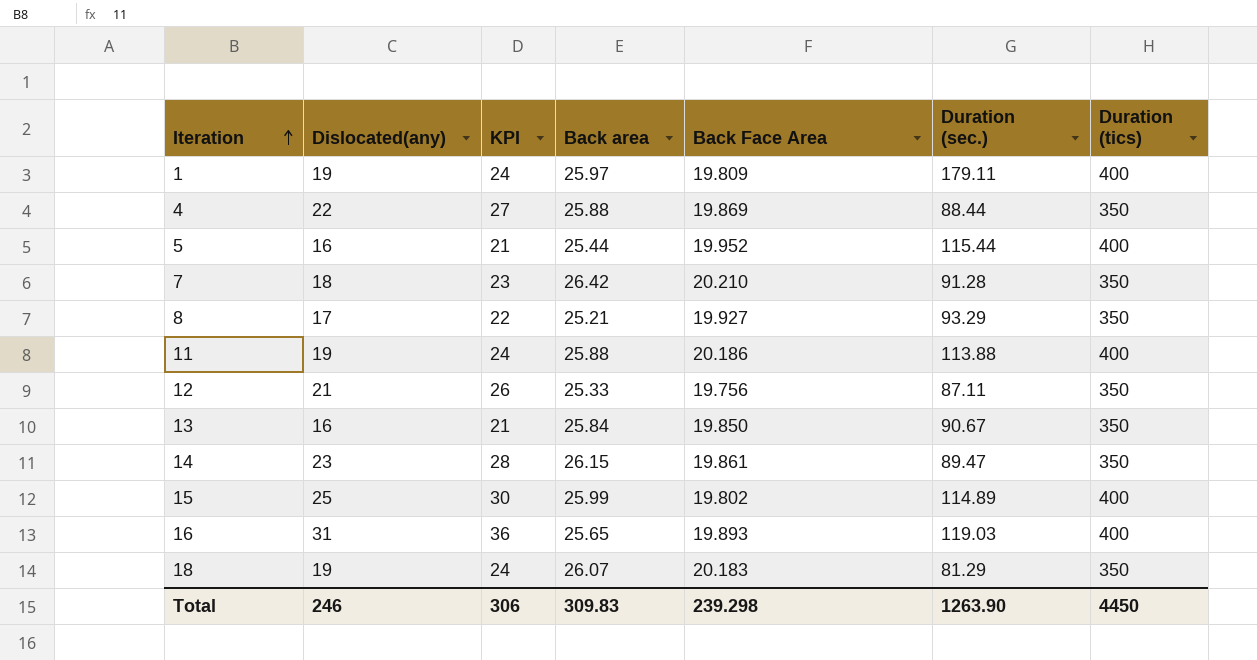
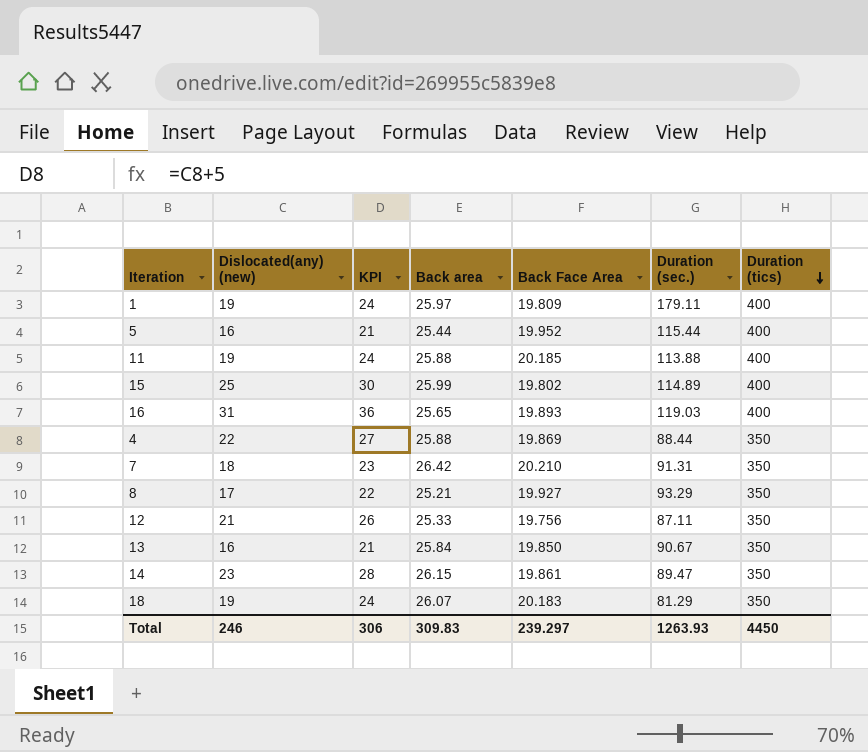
row order: Iteration ascending -> Duration (tics) descending
column name: Dislocated(any) -> Dislocated(any) (new)
11 | Back Face Area: 20.186 -> 20.185
7 | Duration (sec.): 91.28 -> 91.31
Total | Back Face Area: 239.298 -> 239.297
Total | Duration (sec.): 1263.90 -> 1263.93

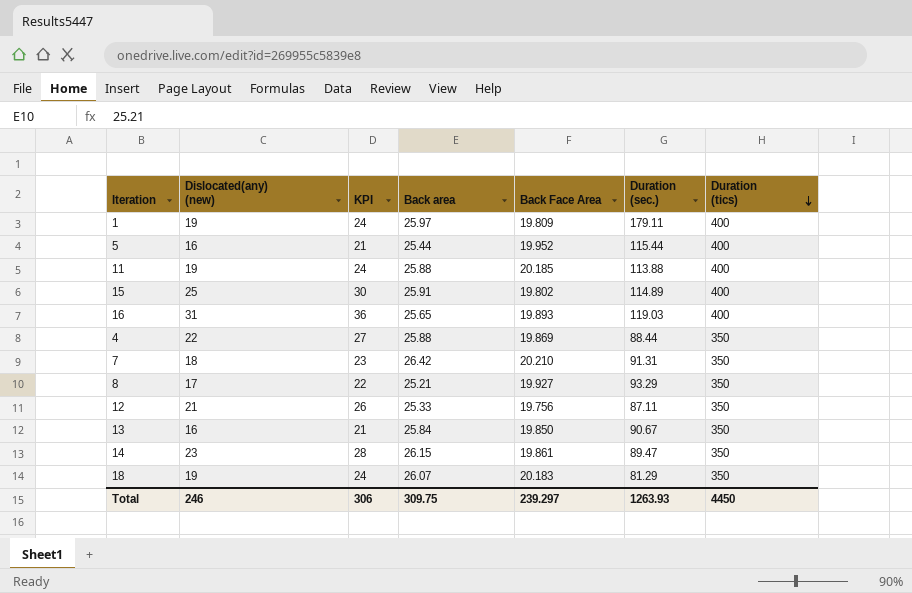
15 | Back area: 25.99 -> 25.91
Total | Back area: 309.83 -> 309.75

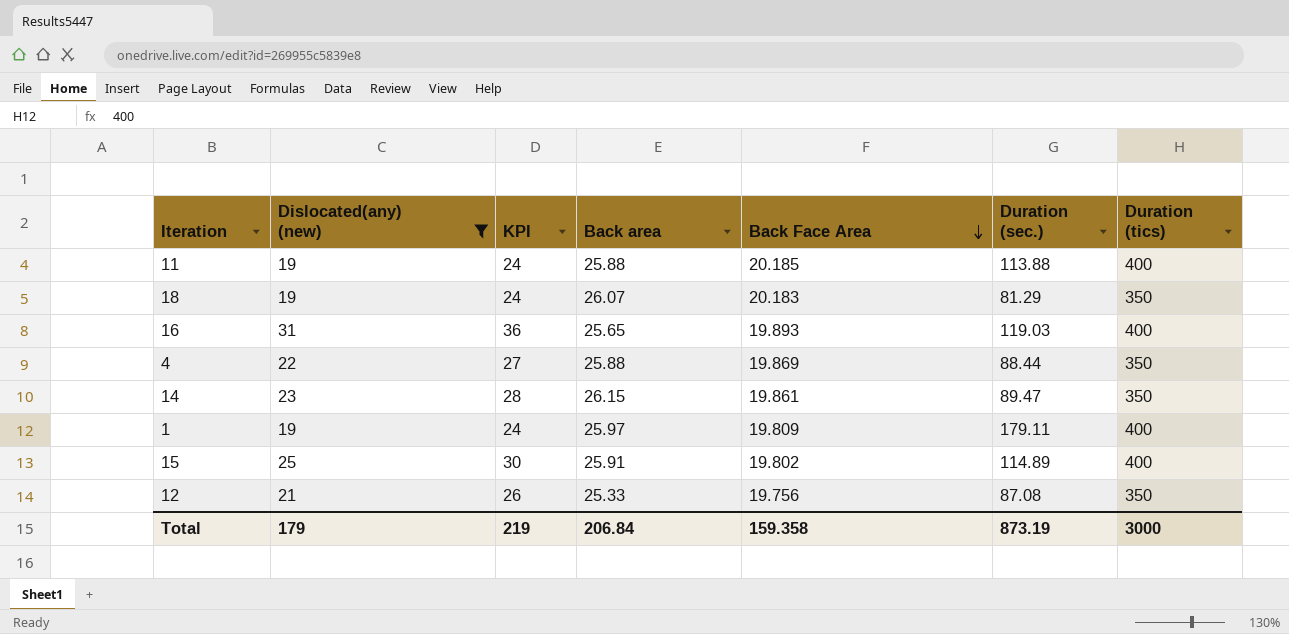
filter: none -> Dislocated(any) (new) >= 19
row order: Duration (tics) descending -> Back Face Area descending
12 | Duration (sec.): 87.11 -> 87.08
Total | Dislocated(any) (new): 246 -> 179
Total | KPI: 306 -> 219
Total | Back area: 309.75 -> 206.84
Total | Back Face Area: 239.297 -> 159.358
Total | Duration (sec.): 1263.93 -> 873.19
Total | Duration (tics): 4450 -> 3000

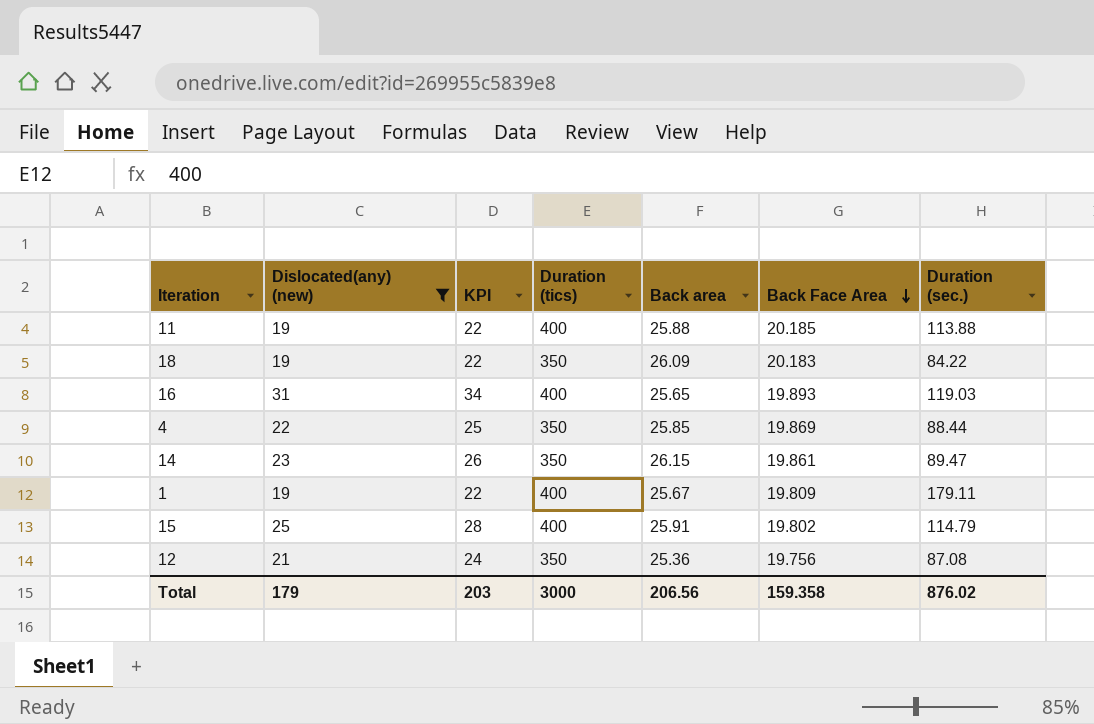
column KPI | formula: [Dislocated(any) (new)] + 5 -> [Dislocated(any) (new)] + 3
column Duration (tics) | position: 7 -> 4
18 | Back area: 26.07 -> 26.09
18 | Duration (sec.): 81.29 -> 84.22
4 | Back area: 25.88 -> 25.85
1 | Back area: 25.97 -> 25.67
15 | Duration (sec.): 114.89 -> 114.79
12 | Back area: 25.33 -> 25.36
Total | KPI: 219 -> 203
Total | Back area: 206.84 -> 206.56
Total | Duration (sec.): 873.19 -> 876.02

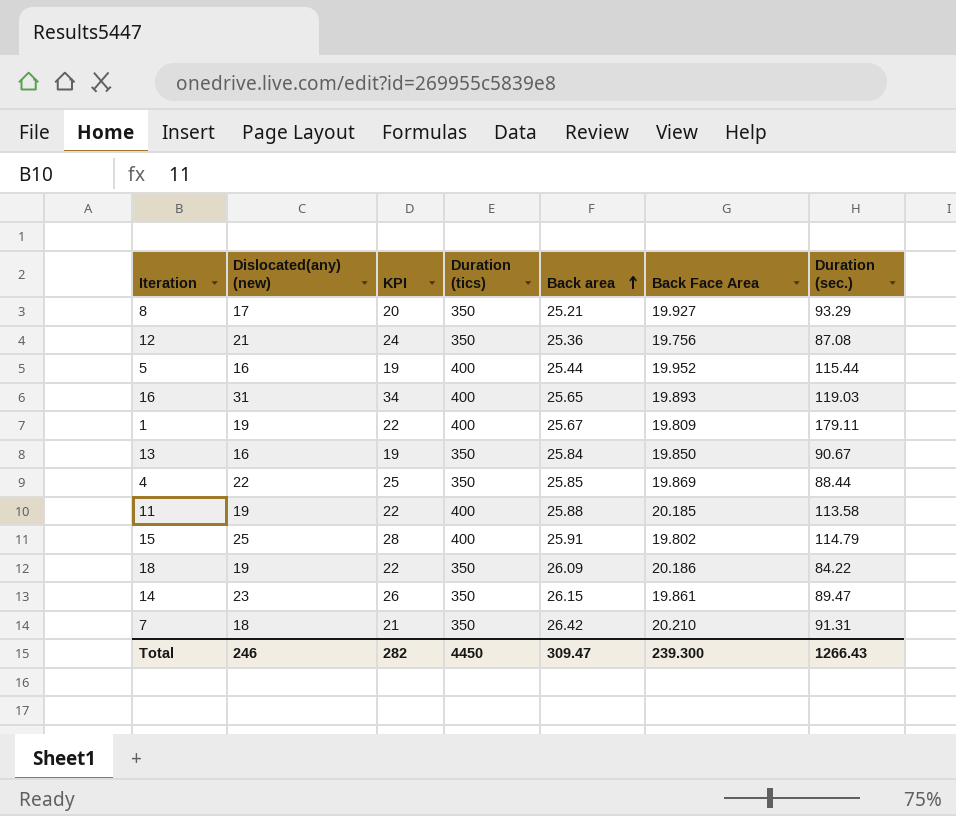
filter: Dislocated(any) (new) >= 19 -> none
row order: Back Face Area descending -> Back area ascending
11 | Duration (sec.): 113.88 -> 113.58
18 | Back Face Area: 20.183 -> 20.186
Total | Dislocated(any) (new): 179 -> 246
Total | KPI: 203 -> 282
Total | Duration (tics): 3000 -> 4450
Total | Back area: 206.56 -> 309.47
Total | Back Face Area: 159.358 -> 239.300
Total | Duration (sec.): 876.02 -> 1266.43

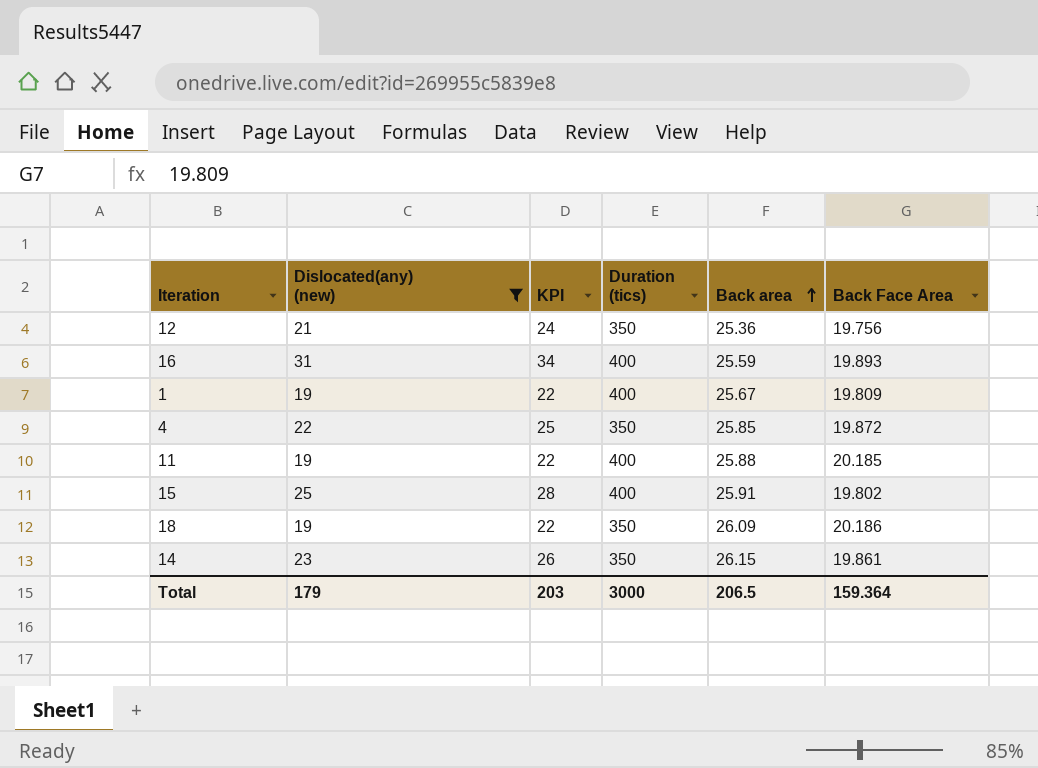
filter: none -> Dislocated(any) (new) >= 19
column Duration (sec.) | position: 7 -> none
16 | Back area: 25.65 -> 25.59
4 | Back Face Area: 19.869 -> 19.872
Total | Dislocated(any) (new): 246 -> 179
Total | KPI: 282 -> 203
Total | Duration (tics): 4450 -> 3000
Total | Back area: 309.47 -> 206.5
Total | Back Face Area: 239.300 -> 159.364

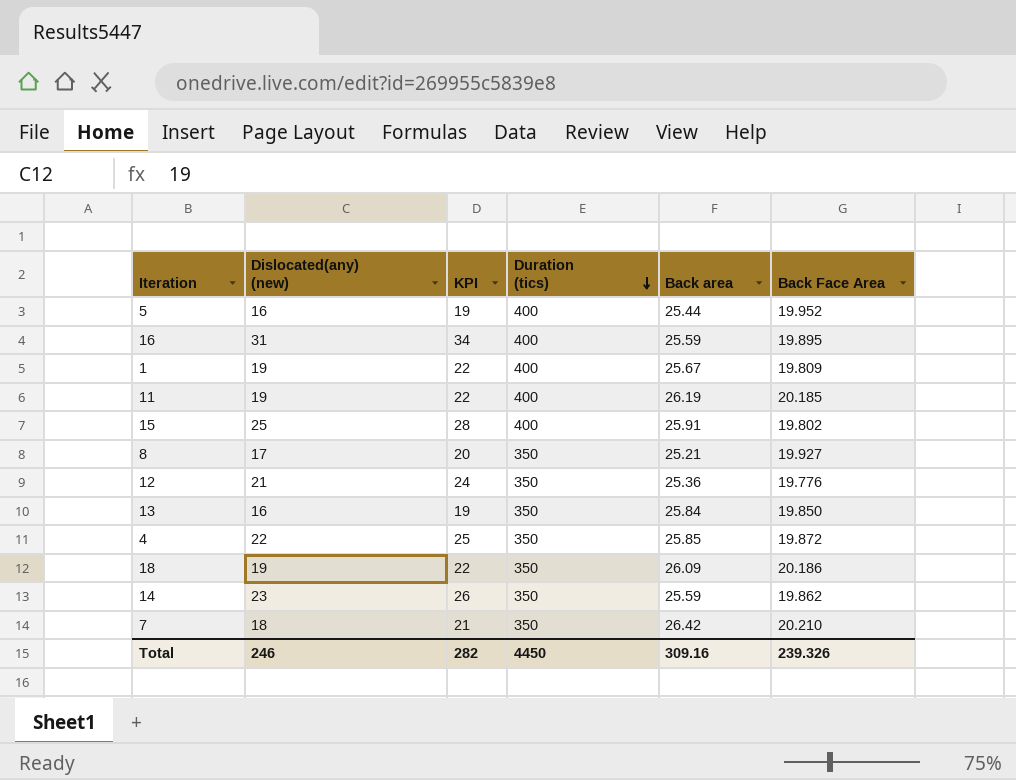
filter: Dislocated(any) (new) >= 19 -> none
row order: Back area ascending -> Duration (tics) descending
16 | Back Face Area: 19.893 -> 19.895
11 | Back area: 25.88 -> 26.19
12 | Back Face Area: 19.756 -> 19.776
14 | Back area: 26.15 -> 25.59
14 | Back Face Area: 19.861 -> 19.862
Total | Dislocated(any) (new): 179 -> 246
Total | KPI: 203 -> 282
Total | Duration (tics): 3000 -> 4450
Total | Back area: 206.5 -> 309.16
Total | Back Face Area: 159.364 -> 239.326

